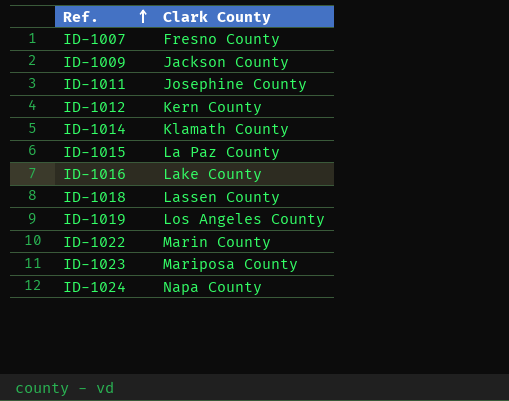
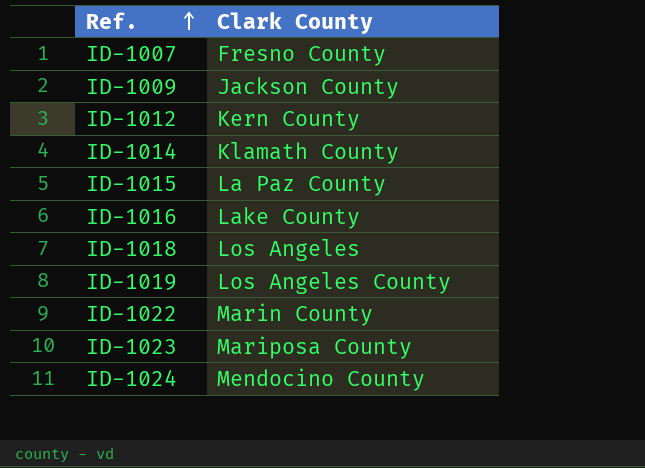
row ID-1011: Josephine County -> none
ID-1018 | Clark County: Lassen County -> Los Angeles
ID-1024 | Clark County: Napa County -> Mendocino County

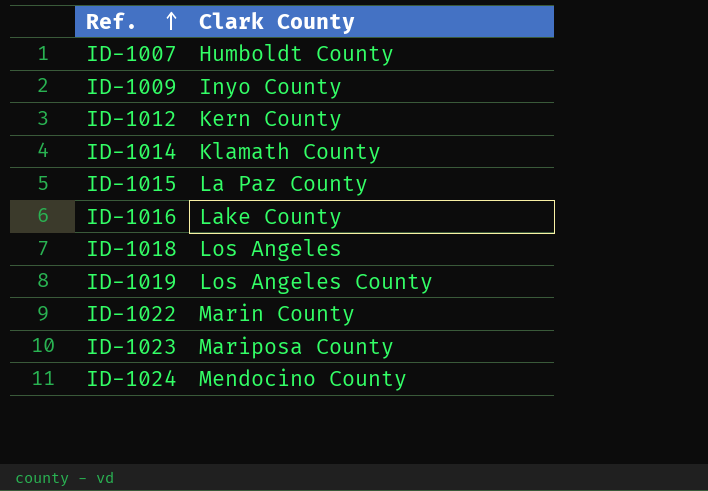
ID-1007 | Clark County: Fresno County -> Humboldt County
ID-1009 | Clark County: Jackson County -> Inyo County

